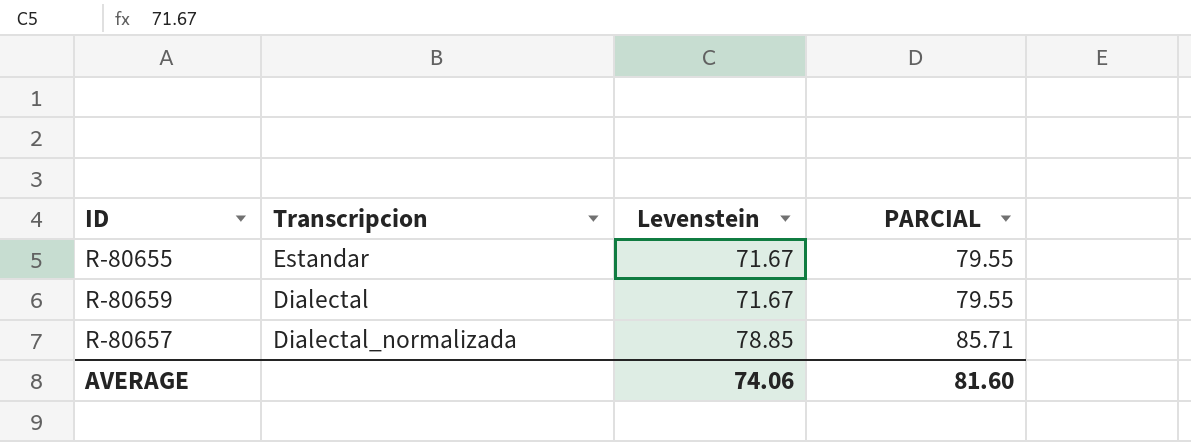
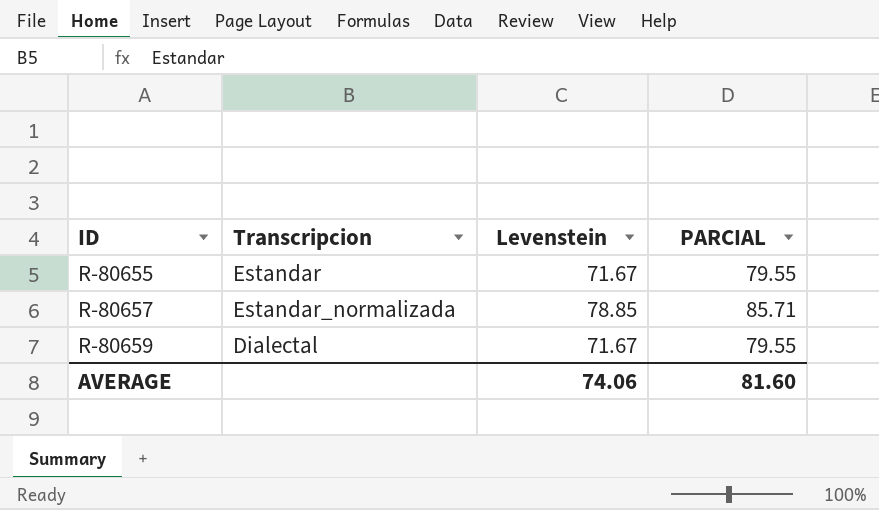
row order: Levenstein ascending -> ID ascending
R-80657 | Transcripcion: Dialectal_normalizada -> Estandar_normalizada

